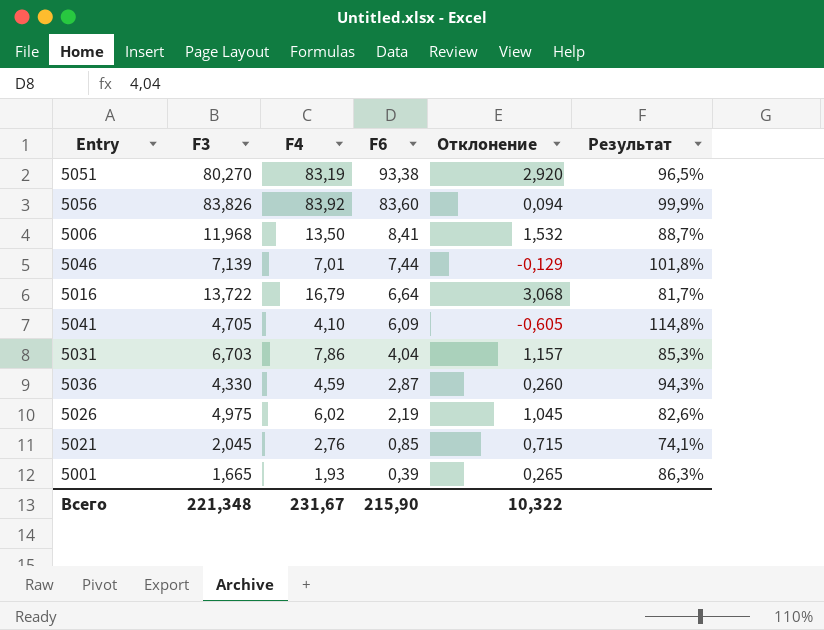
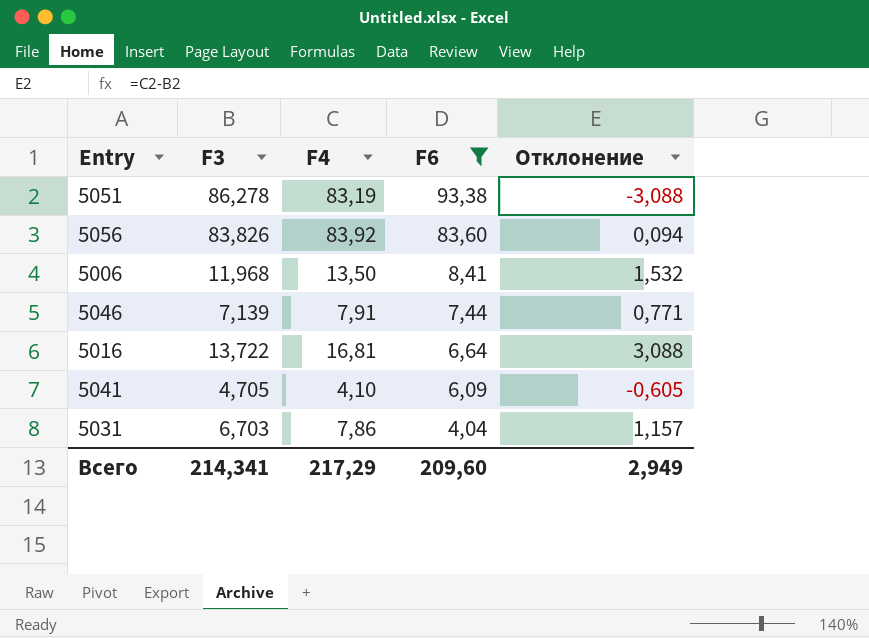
filter: none -> F6 >= 4,04
column Результат | formula: [F3] / [F4] -> none
5051 | F3: 80,270 -> 86,278
5051 | Отклонение: 2,920 -> -3,088
5046 | F4: 7,01 -> 7,91
5046 | Отклонение: -0,129 -> 0,771
5016 | F4: 16,79 -> 16,81
5016 | Отклонение: 3,068 -> 3,088
Всего | F3: 221,348 -> 214,341
Всего | F4: 231,67 -> 217,29
Всего | F6: 215,90 -> 209,60
Всего | Отклонение: 10,322 -> 2,949

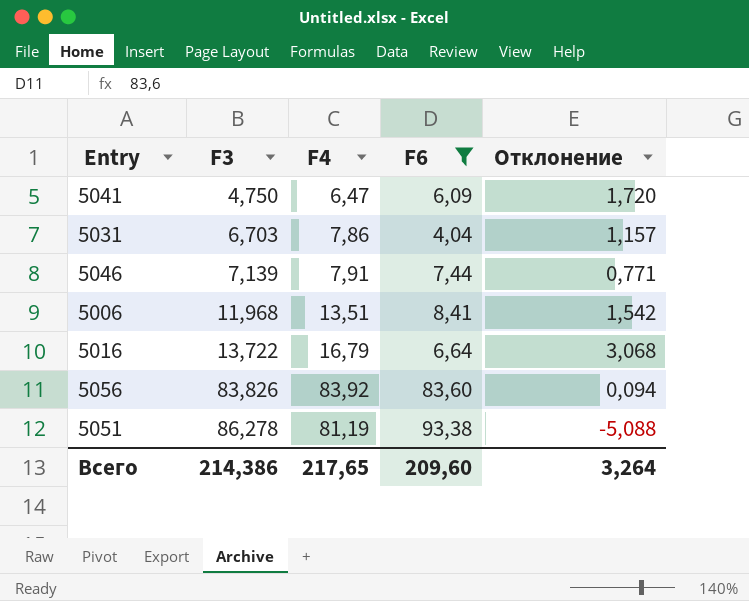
row order: F6 descending -> F3 ascending
5041 | F3: 4,705 -> 4,750
5041 | F4: 4,10 -> 6,47
5041 | Отклонение: -0,605 -> 1,720
5006 | F4: 13,50 -> 13,51
5006 | Отклонение: 1,532 -> 1,542
5016 | F4: 16,81 -> 16,79
5016 | Отклонение: 3,088 -> 3,068
5051 | F4: 83,19 -> 81,19
5051 | Отклонение: -3,088 -> -5,088
Всего | F3: 214,341 -> 214,386
Всего | F4: 217,29 -> 217,65
Всего | Отклонение: 2,949 -> 3,264

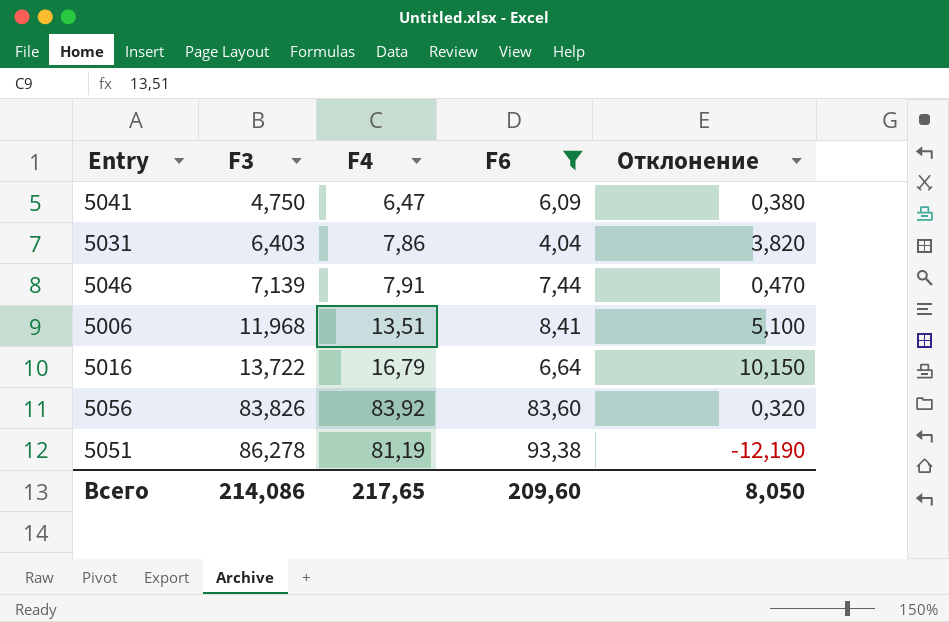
column Отклонение | formula: [F4] - [F3] -> [F4] - [F6]
5031 | F3: 6,703 -> 6,403
Всего | F3: 214,386 -> 214,086
Всего | Отклонение: 3,264 -> 8,050

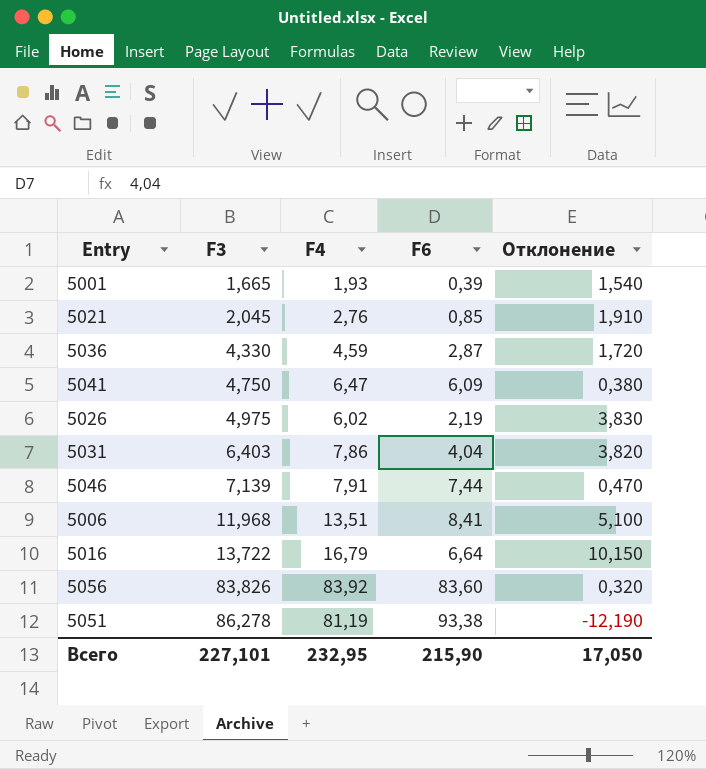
filter: F6 >= 4,04 -> none
Всего | F3: 214,086 -> 227,101
Всего | F4: 217,65 -> 232,95
Всего | F6: 209,60 -> 215,90
Всего | Отклонение: 8,050 -> 17,050

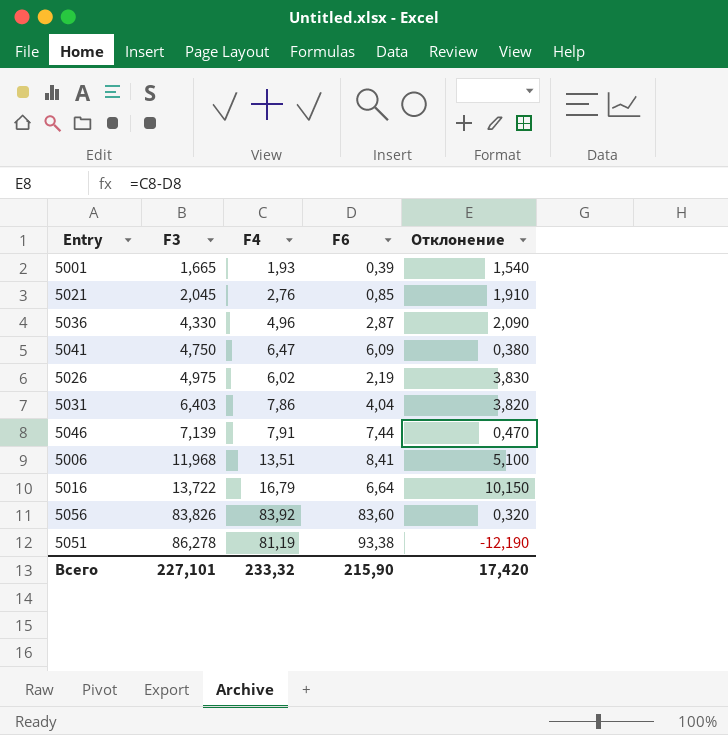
5036 | F4: 4,59 -> 4,96
5036 | Отклонение: 1,720 -> 2,090
Всего | F4: 232,95 -> 233,32
Всего | Отклонение: 17,050 -> 17,420

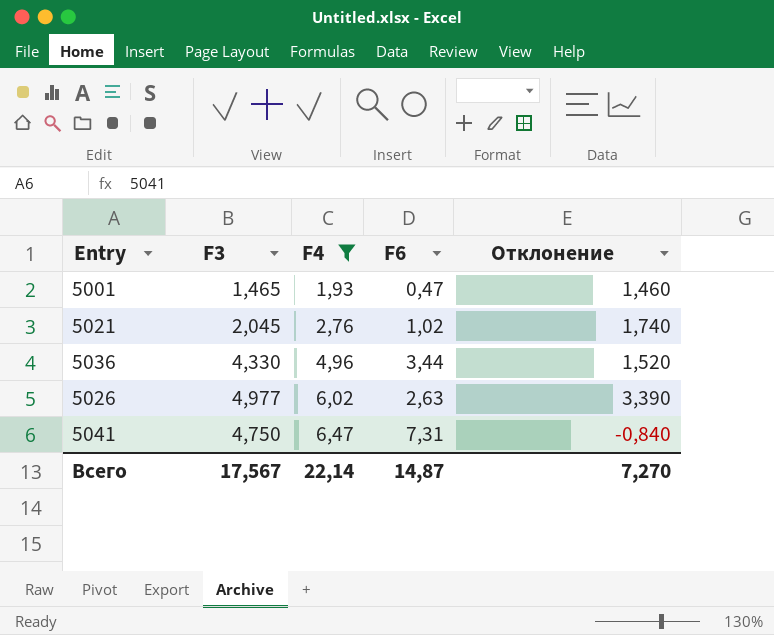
filter: none -> F4 <= 6,47
row order: F3 ascending -> F4 ascending
5001 | F3: 1,665 -> 1,465
5001 | F6: 0,39 -> 0,47
5001 | Отклонение: 1,540 -> 1,460
5021 | F6: 0,85 -> 1,02
5021 | Отклонение: 1,910 -> 1,740
5036 | F6: 2,87 -> 3,44
5036 | Отклонение: 2,090 -> 1,520
5026 | F3: 4,975 -> 4,977
5026 | F6: 2,19 -> 2,63
5026 | Отклонение: 3,830 -> 3,390
5041 | F6: 6,09 -> 7,31
5041 | Отклонение: 0,380 -> -0,840
Всего | F3: 227,101 -> 17,567
Всего | F4: 233,32 -> 22,14
Всего | F6: 215,90 -> 14,87
Всего | Отклонение: 17,420 -> 7,270

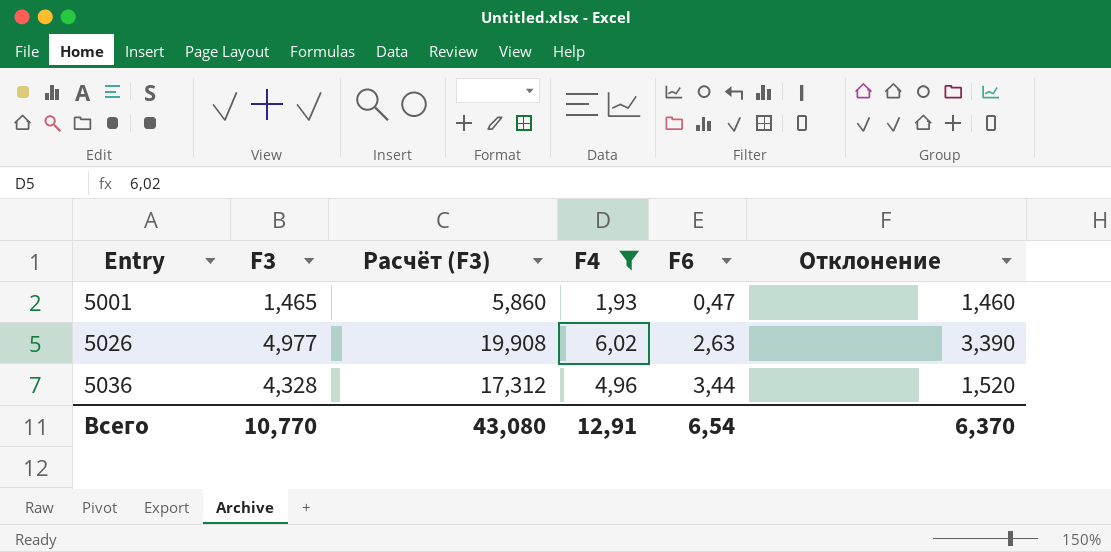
row order: F4 ascending -> Entry ascending
column Расчёт (F3) | formula: none -> [F3] * 4
row 5021: 2,045 | 2,76 | 1,02 | 1,740 -> none
row 5041: 4,750 | 6,47 | 7,31 | -0,840 -> none
5036 | F3: 4,330 -> 4,328
Всего | F3: 17,567 -> 10,770
Всего | F4: 22,14 -> 12,91
Всего | F6: 14,87 -> 6,54
Всего | Отклонение: 7,270 -> 6,370

